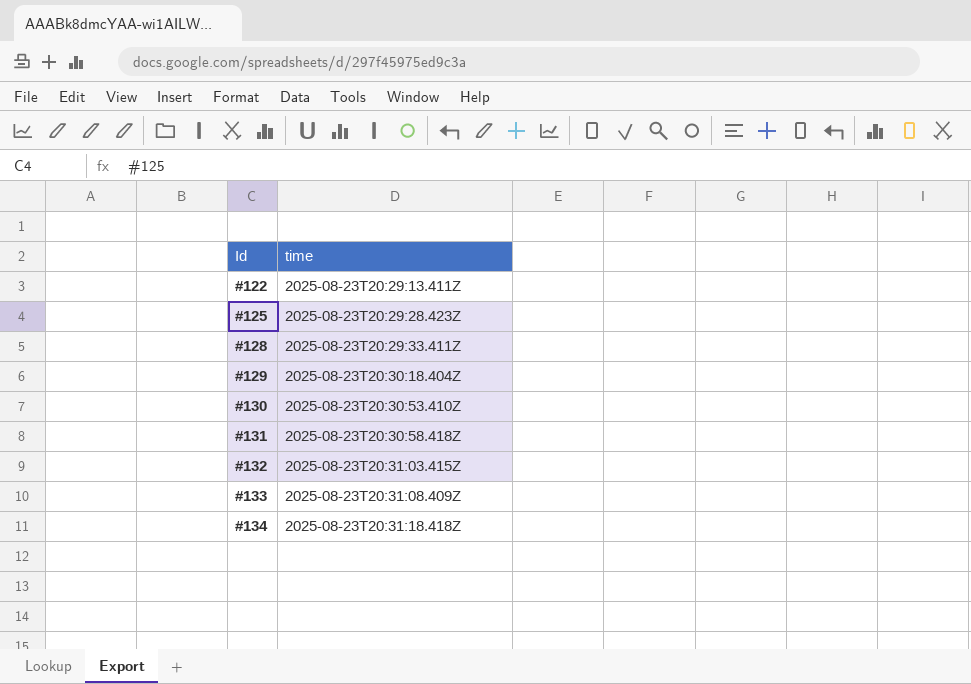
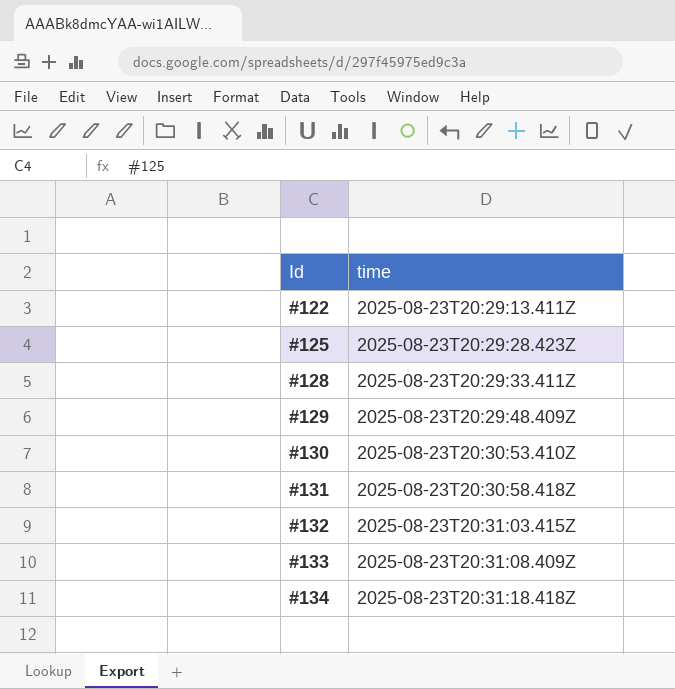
#129 | time: 2025-08-23T20:30:18.404Z -> 2025-08-23T20:29:48.409Z

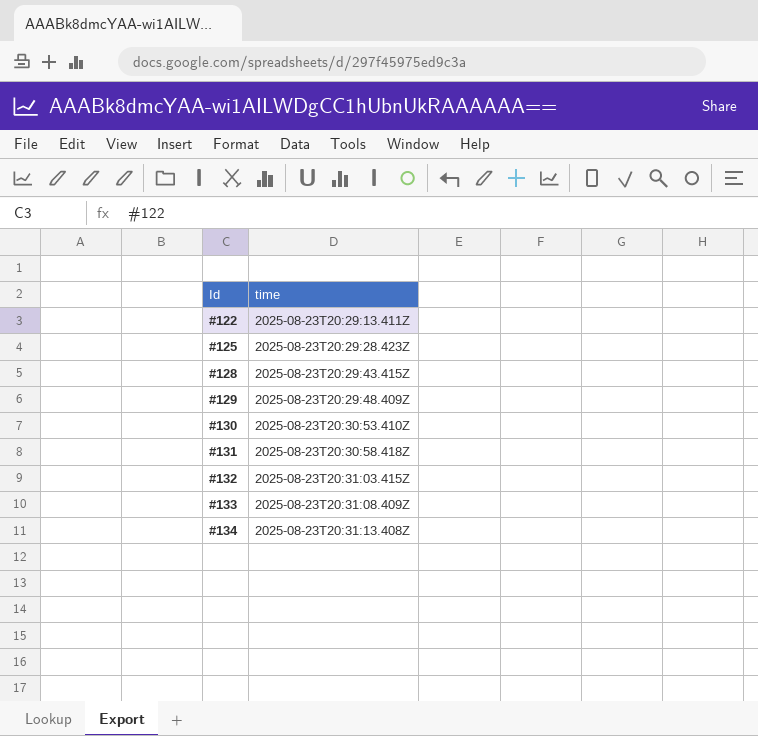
#128 | time: 2025-08-23T20:29:33.411Z -> 2025-08-23T20:29:43.415Z
#134 | time: 2025-08-23T20:31:18.418Z -> 2025-08-23T20:31:13.408Z

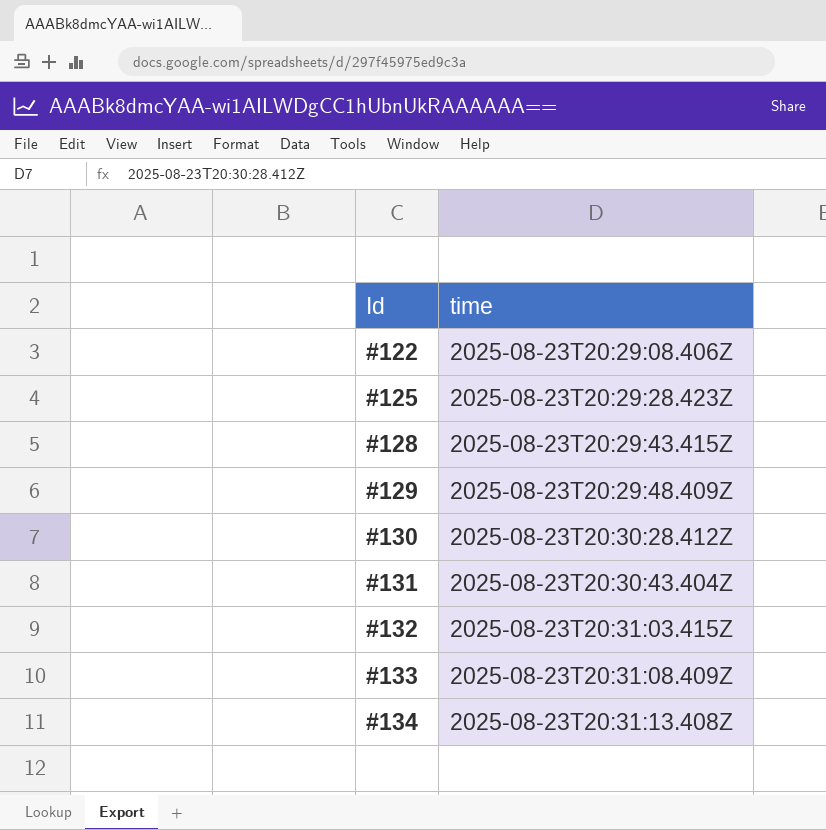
#122 | time: 2025-08-23T20:29:13.411Z -> 2025-08-23T20:29:08.406Z
#130 | time: 2025-08-23T20:30:53.410Z -> 2025-08-23T20:30:28.412Z
#131 | time: 2025-08-23T20:30:58.418Z -> 2025-08-23T20:30:43.404Z

